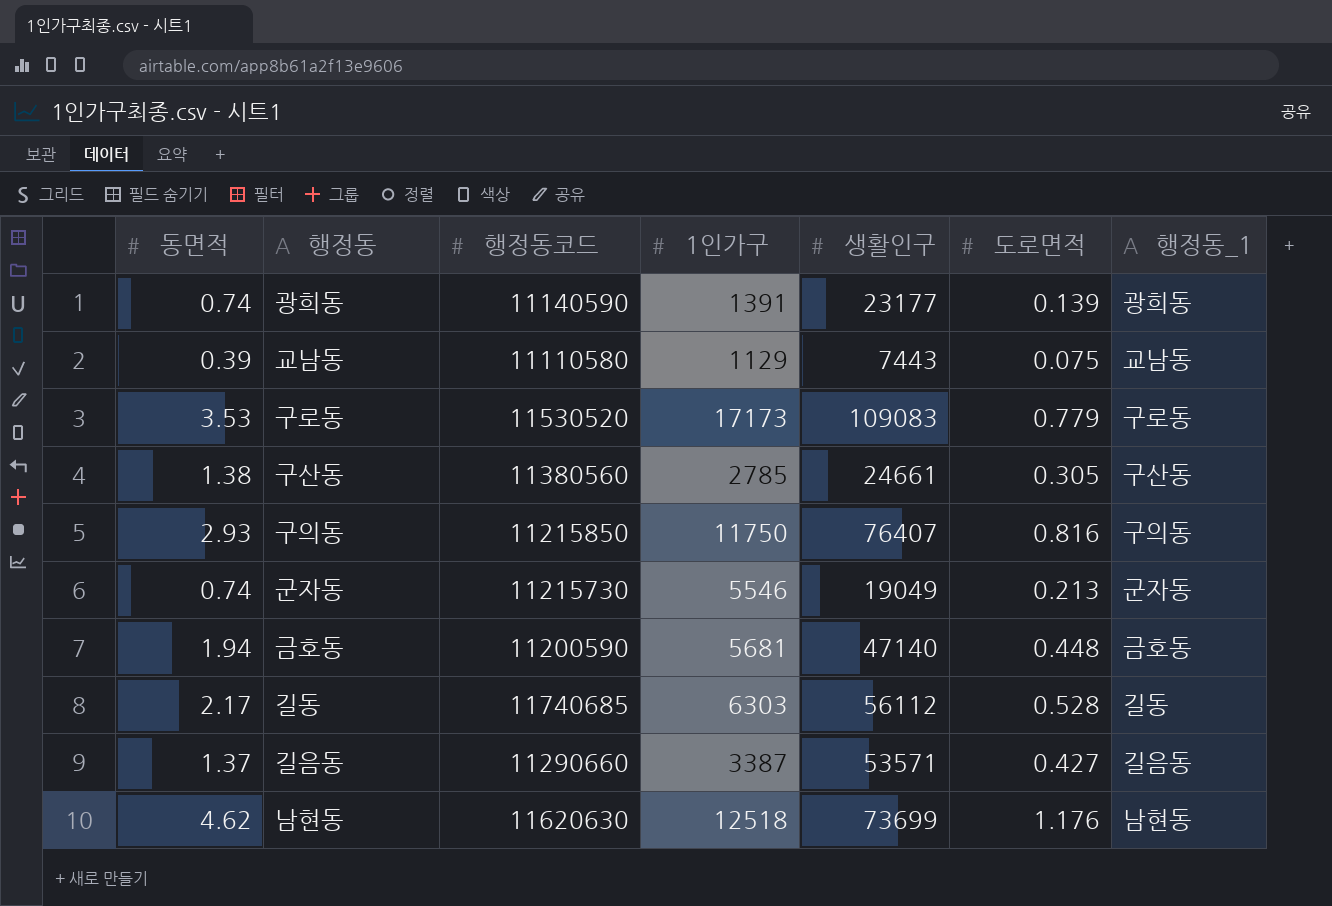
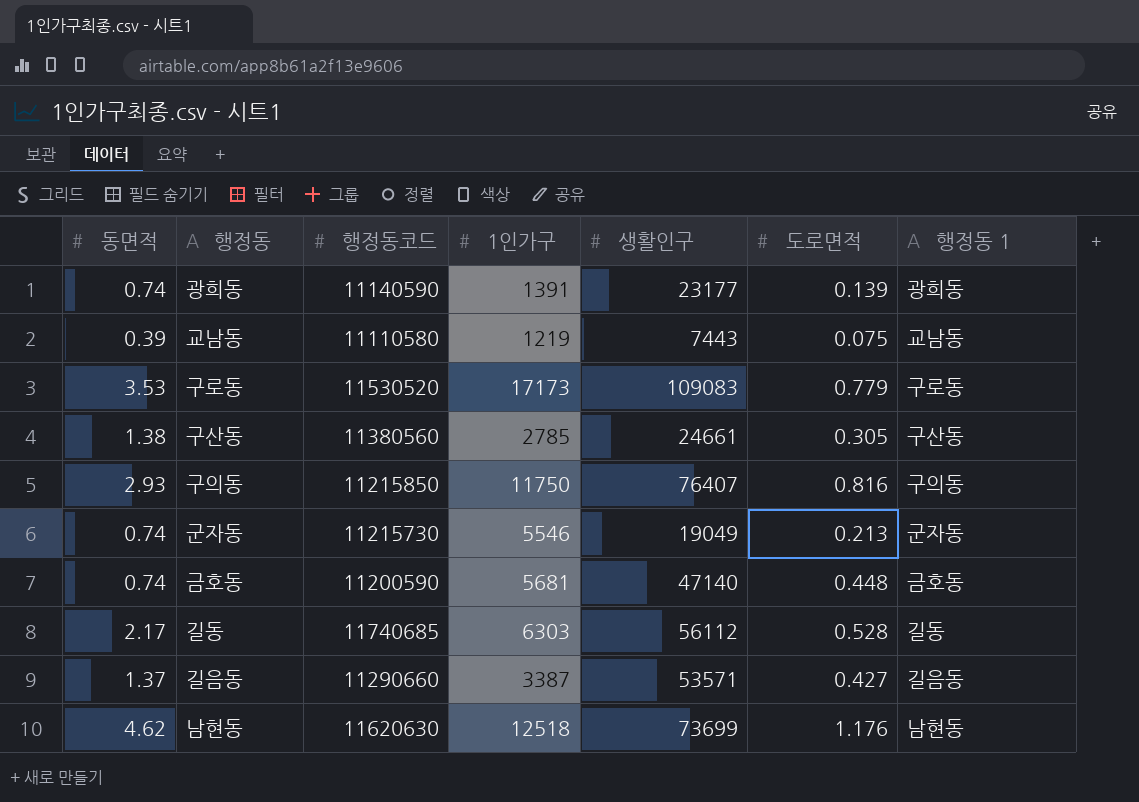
column name: 행정동_1 -> 행정동 1
교남동 | 1인가구: 1129 -> 1219
금호동 | 동면적: 1.94 -> 0.74

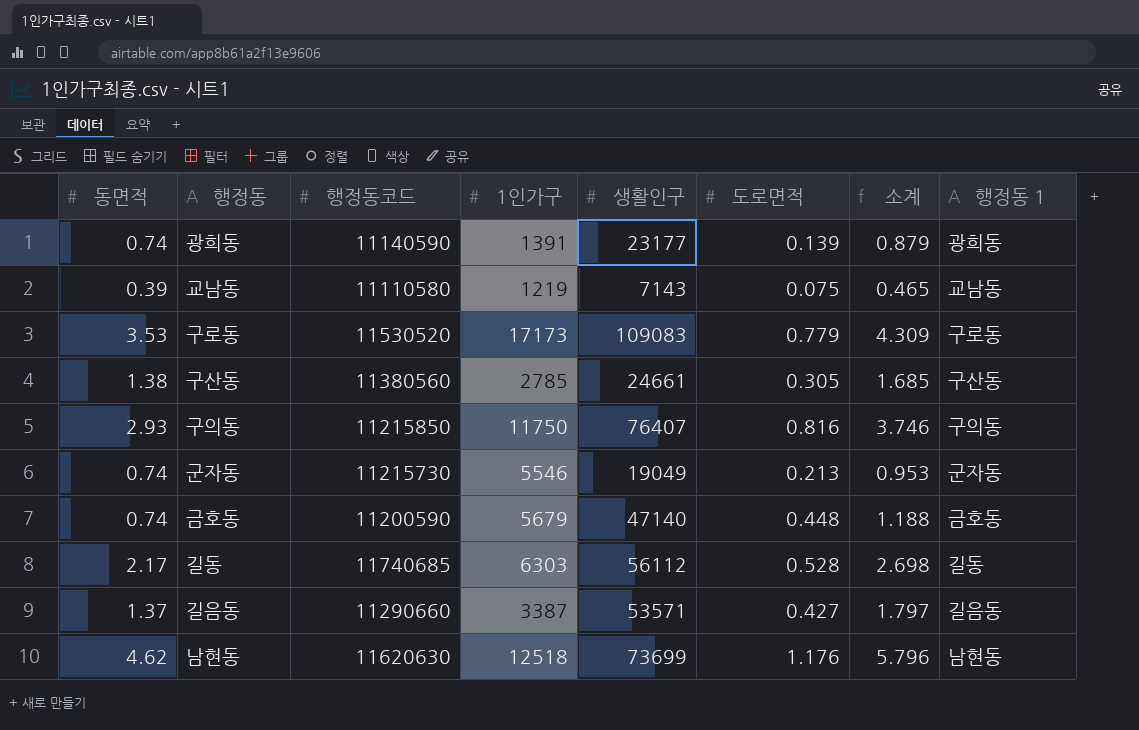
column 소계 | formula: none -> [동면적] + [도로면적]
교남동 | 생활인구: 7443 -> 7143
금호동 | 1인가구: 5681 -> 5679

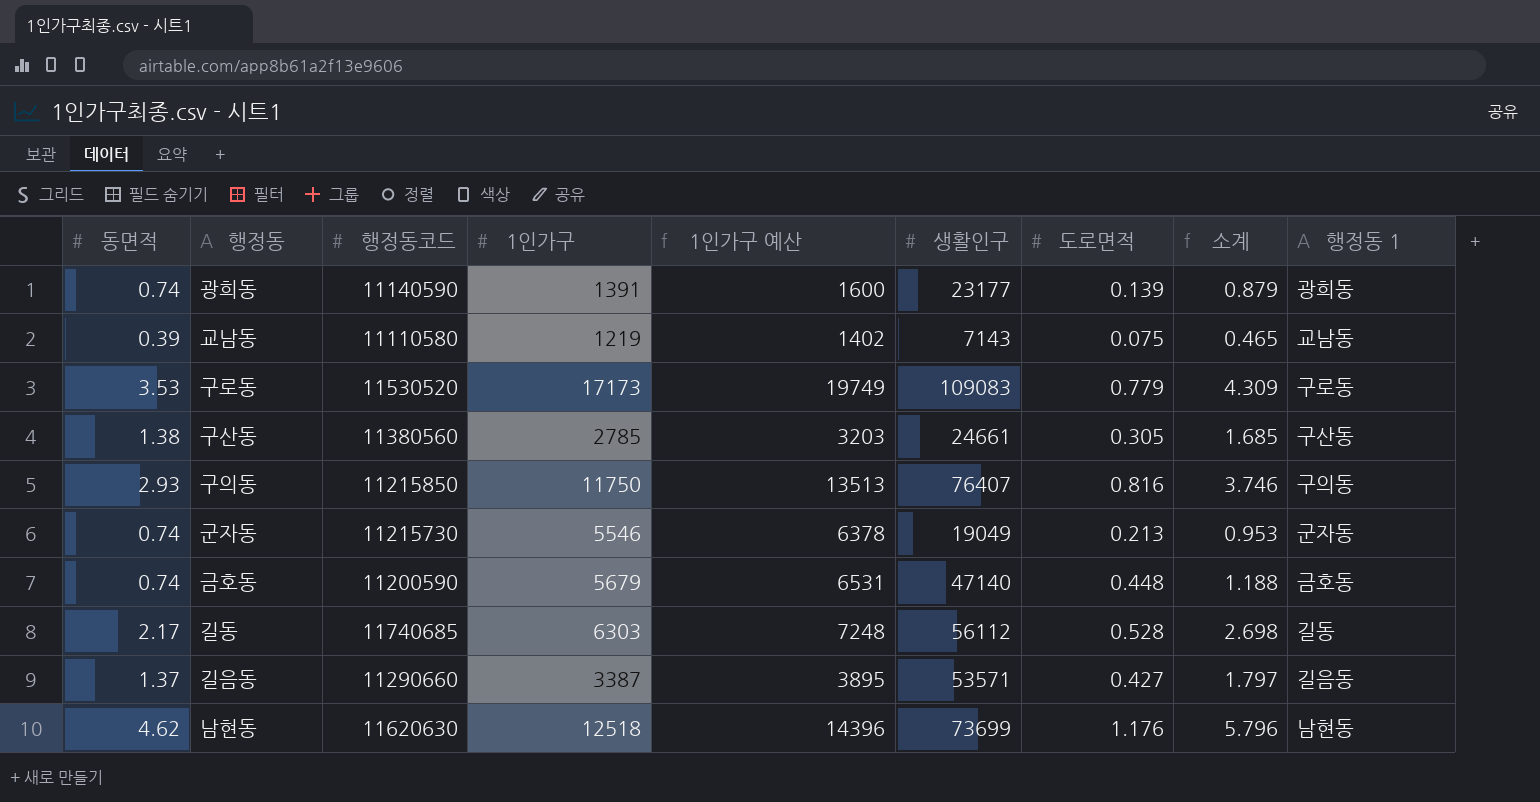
column 1인가구 예산 | formula: none -> [1인가구] * 1.15

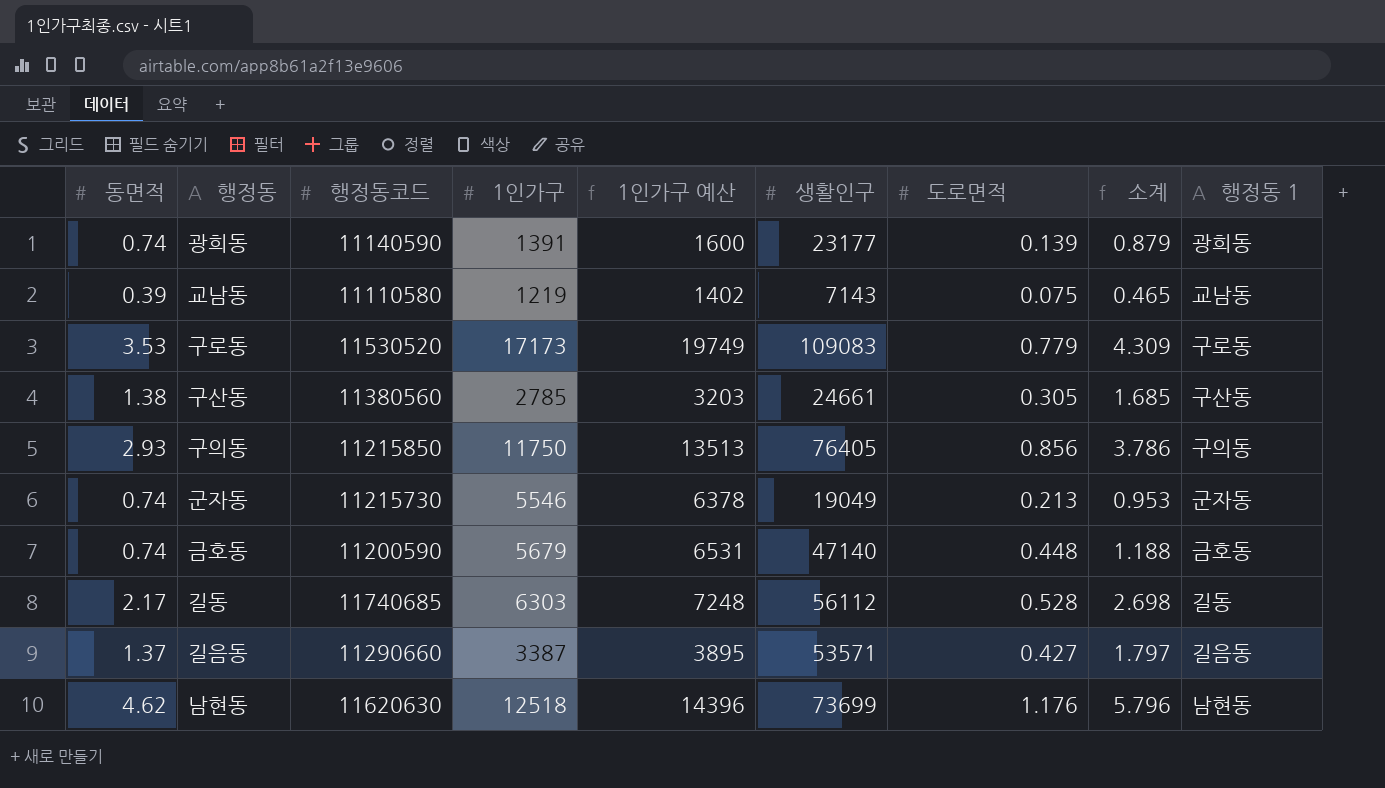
구의동 | 생활인구: 76407 -> 76405
구의동 | 도로면적: 0.816 -> 0.856
구의동 | 소계: 3.746 -> 3.786

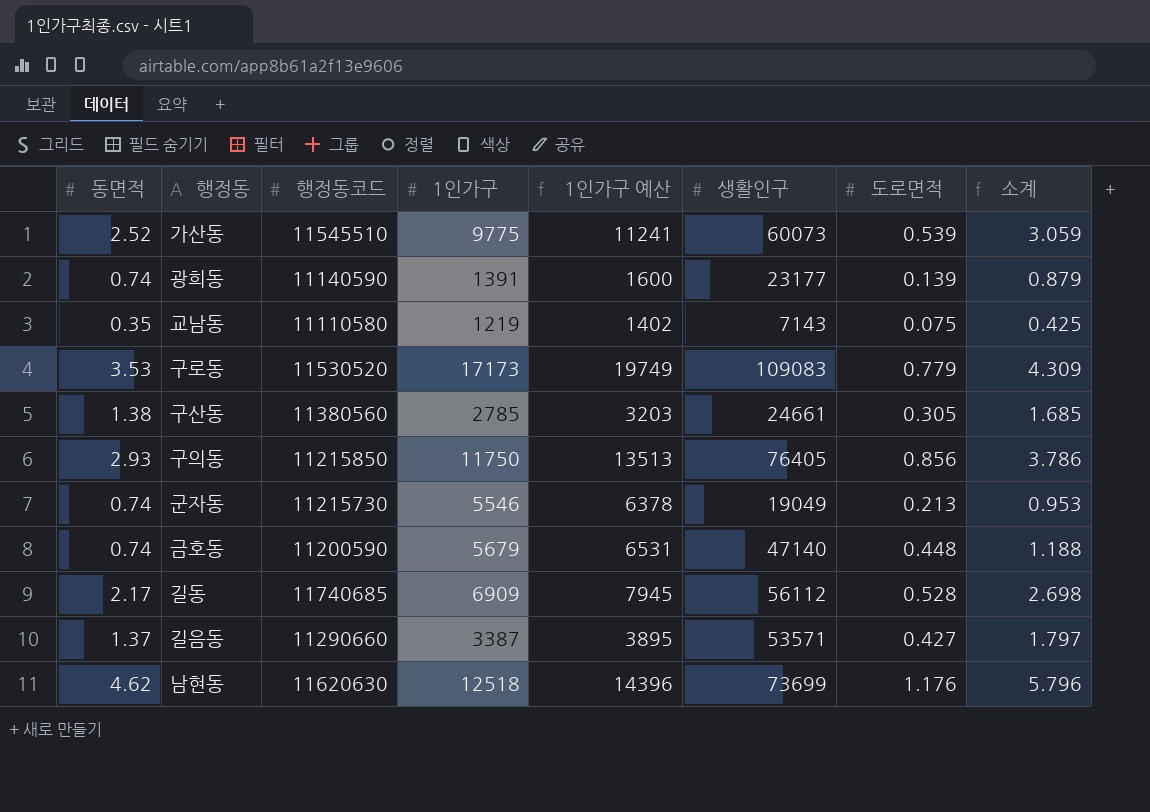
column 행정동 1 | position: 9 -> none
row 가산동: none -> 2.52 | 11545510 | 9775 | 11241 | 60073 | 0.539 | 3.059
교남동 | 동면적: 0.39 -> 0.35
교남동 | 소계: 0.465 -> 0.425
길동 | 1인가구: 6303 -> 6909
길동 | 1인가구 예산: 7248 -> 7945

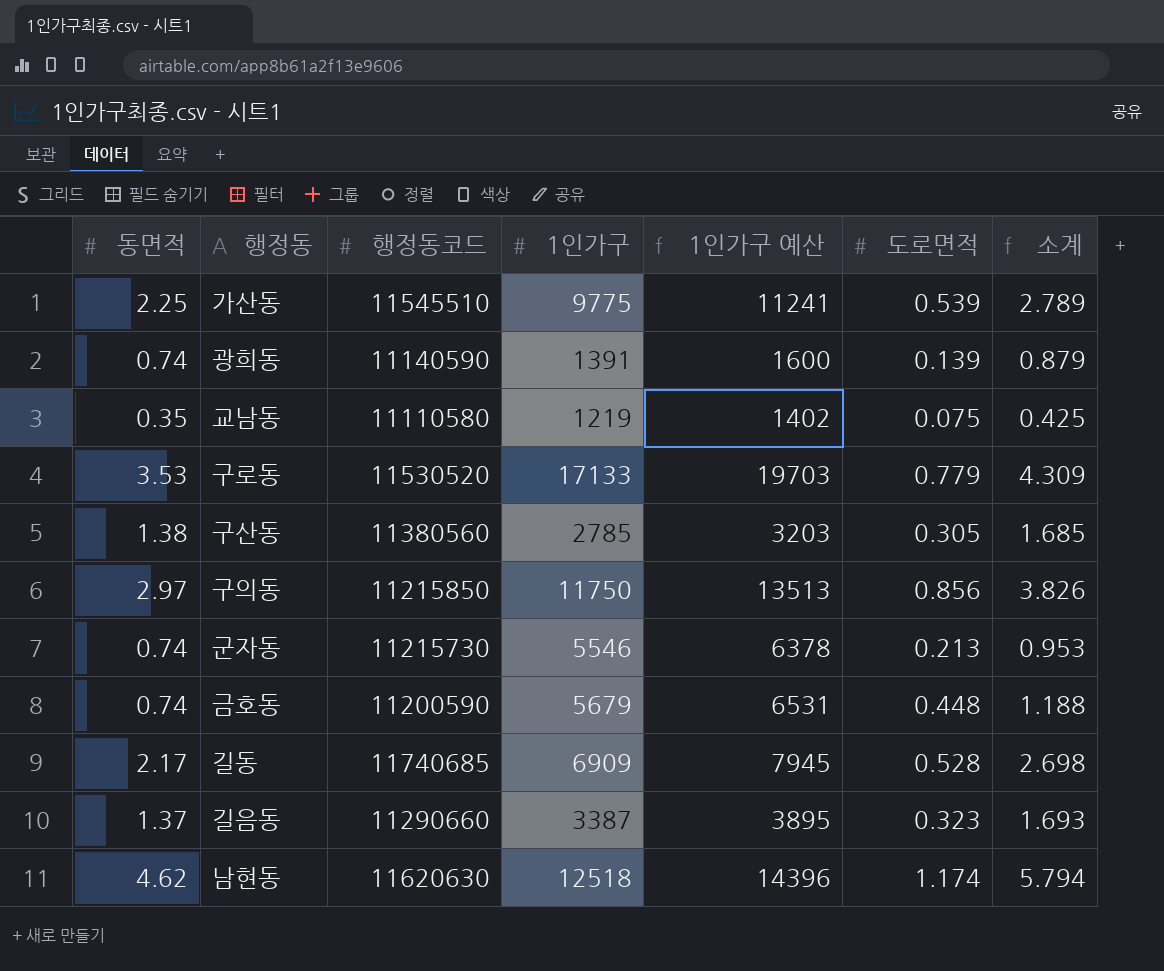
column 생활인구 | position: 6 -> none
가산동 | 동면적: 2.52 -> 2.25
가산동 | 소계: 3.059 -> 2.789
구로동 | 1인가구: 17173 -> 17133
구로동 | 1인가구 예산: 19749 -> 19703
구의동 | 동면적: 2.93 -> 2.97
구의동 | 소계: 3.786 -> 3.826
길음동 | 도로면적: 0.427 -> 0.323
길음동 | 소계: 1.797 -> 1.693
남현동 | 도로면적: 1.176 -> 1.174
남현동 | 소계: 5.796 -> 5.794

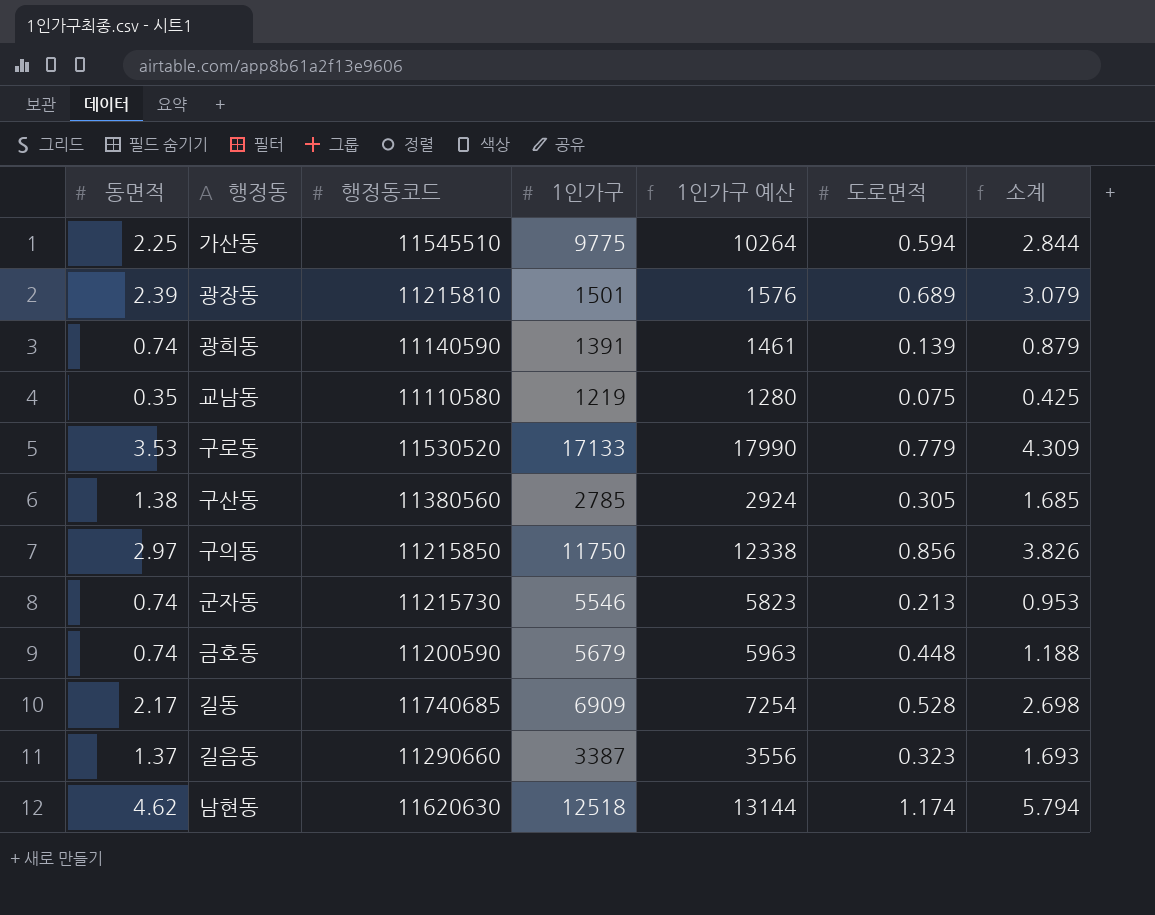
column 1인가구 예산 | formula: [1인가구] * 1.15 -> [1인가구] * 1.05
가산동 | 도로면적: 0.539 -> 0.594
가산동 | 소계: 2.789 -> 2.844
row 광장동: none -> 2.39 | 11215810 | 1501 | 1576 | 0.689 | 3.079

